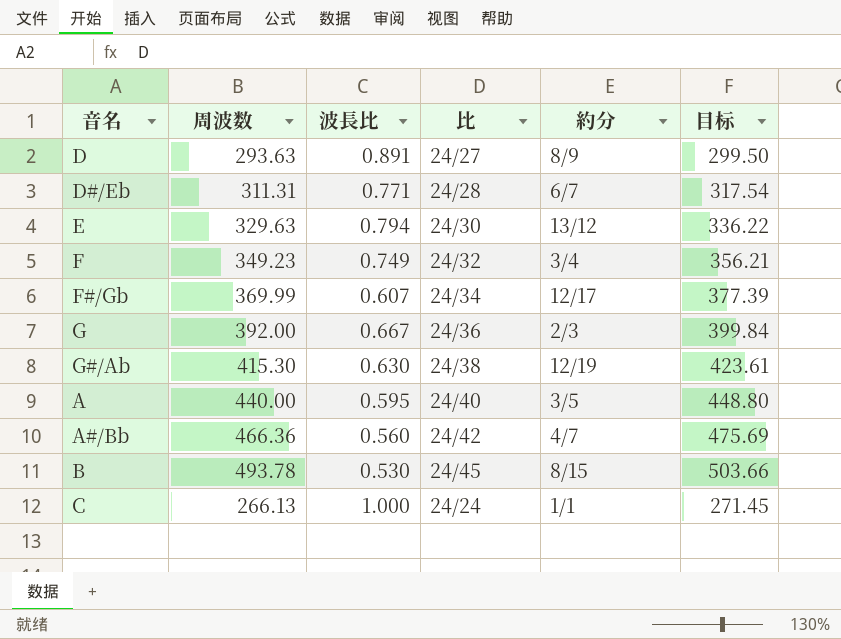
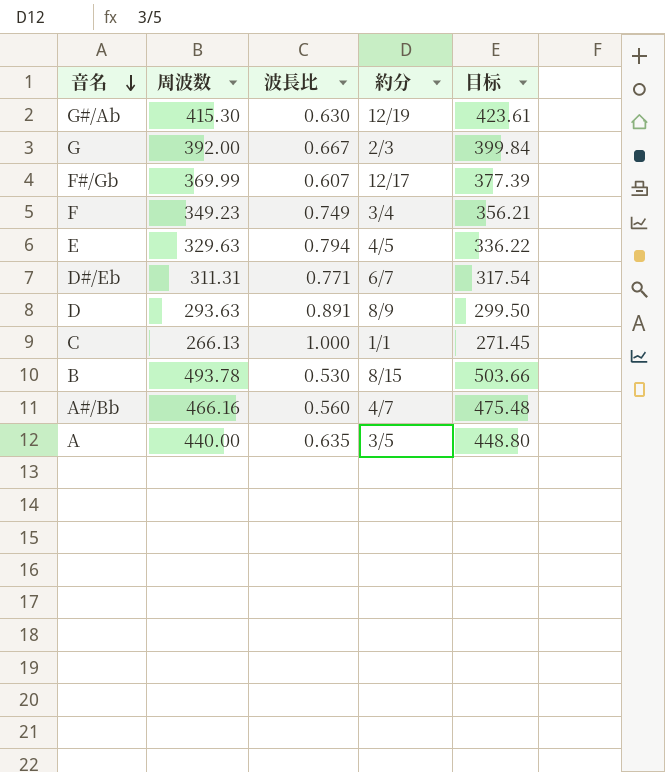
row order: none -> 音名 descending
column 比 | position: 4 -> none
E | 約分: 13/12 -> 4/5
A#/Bb | 周波数: 466.36 -> 466.16
A#/Bb | 目标: 475.69 -> 475.48
A | 波長比: 0.595 -> 0.635

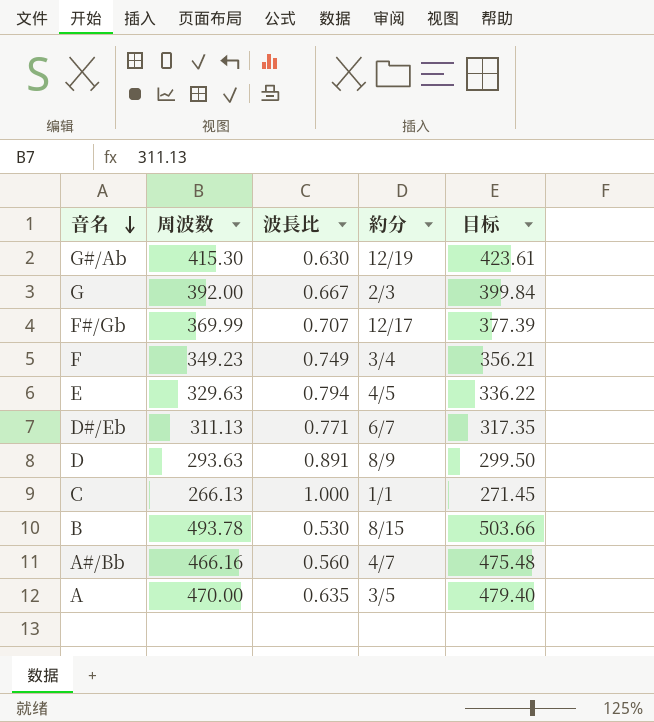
F#/Gb | 波長比: 0.607 -> 0.707
D#/Eb | 周波数: 311.31 -> 311.13
D#/Eb | 目标: 317.54 -> 317.35
A | 周波数: 440.00 -> 470.00
A | 目标: 448.80 -> 479.40

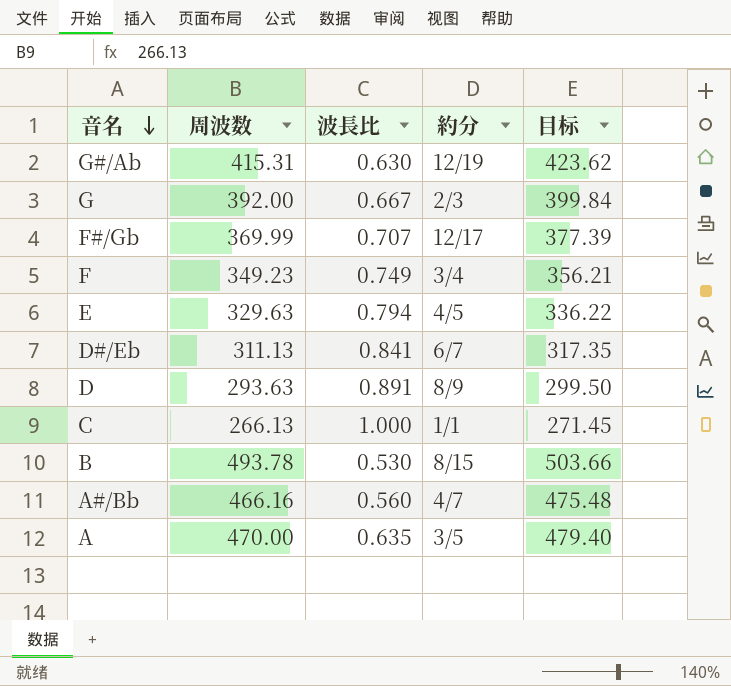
G#/Ab | 周波数: 415.30 -> 415.31
G#/Ab | 目标: 423.61 -> 423.62
D#/Eb | 波長比: 0.771 -> 0.841

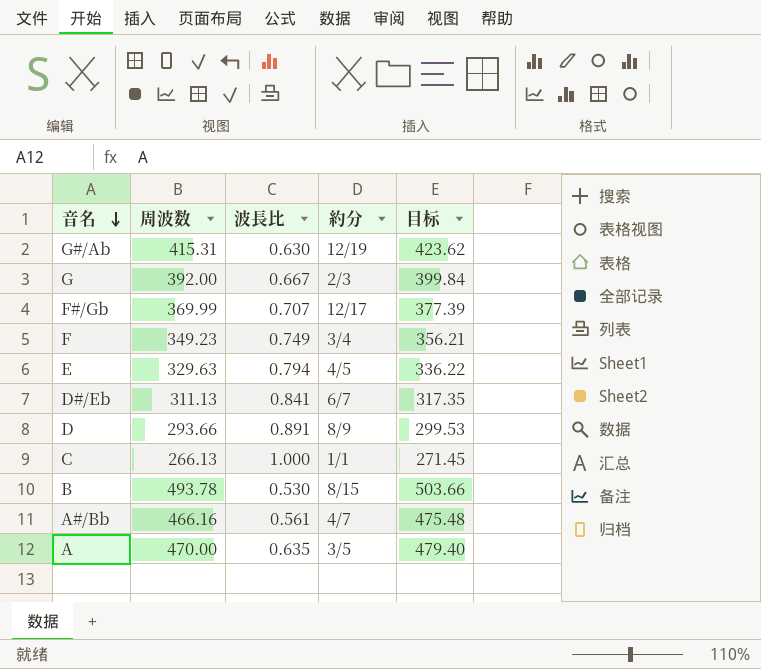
D | 周波数: 293.63 -> 293.66
D | 目标: 299.50 -> 299.53
A#/Bb | 波長比: 0.560 -> 0.561

